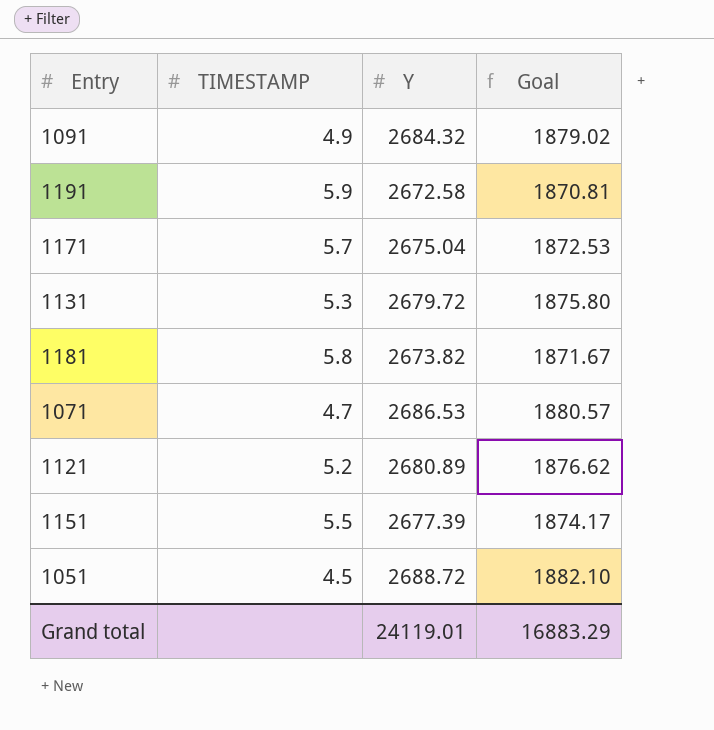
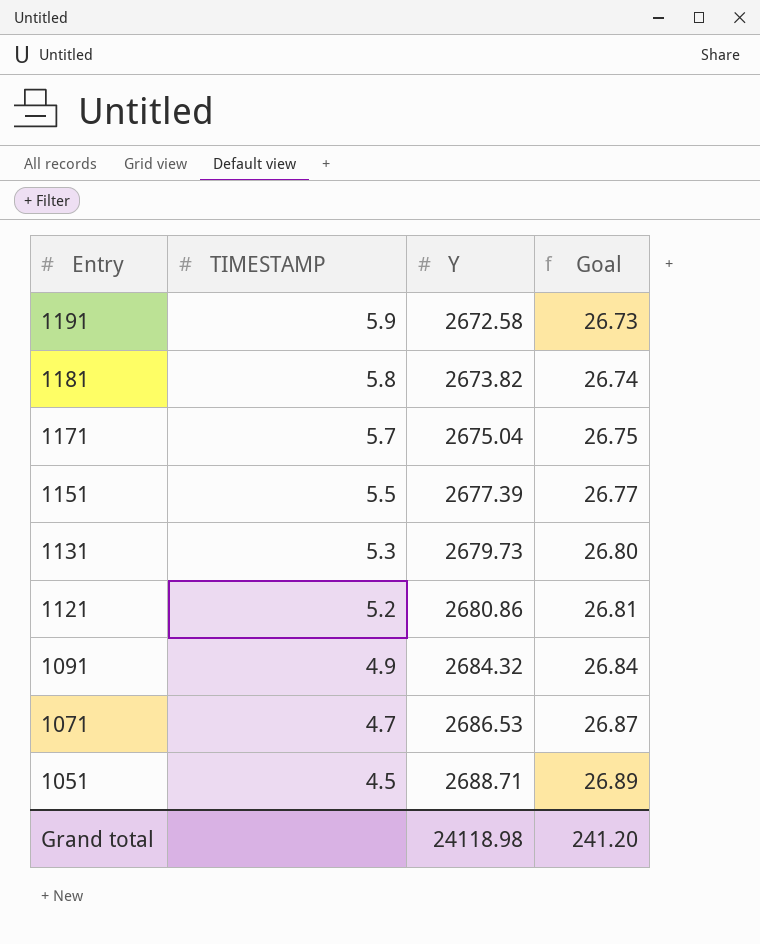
row order: none -> Entry descending
column Goal | formula: [Y] * 0.7 -> [Y] * 0.01
1131 | Y: 2679.72 -> 2679.73
1121 | Y: 2680.89 -> 2680.86
1051 | Y: 2688.72 -> 2688.71
Grand total | Y: 24119.01 -> 24118.98
Grand total | Goal: 16883.29 -> 241.20

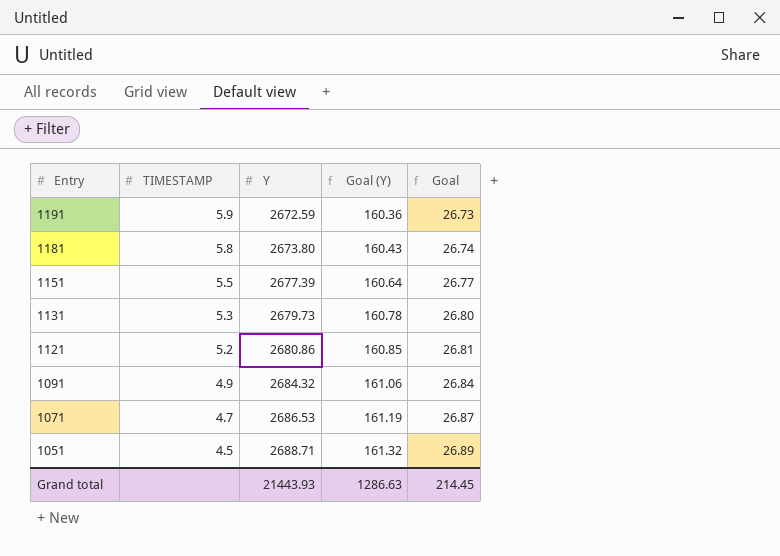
column Goal (Y) | formula: none -> [Y] * 0.06
row 1171: 5.7 | 2675.04 | 26.75 -> none
1191 | Y: 2672.58 -> 2672.59
1181 | Y: 2673.82 -> 2673.80
Grand total | Y: 24118.98 -> 21443.93
Grand total | Goal: 241.20 -> 214.45

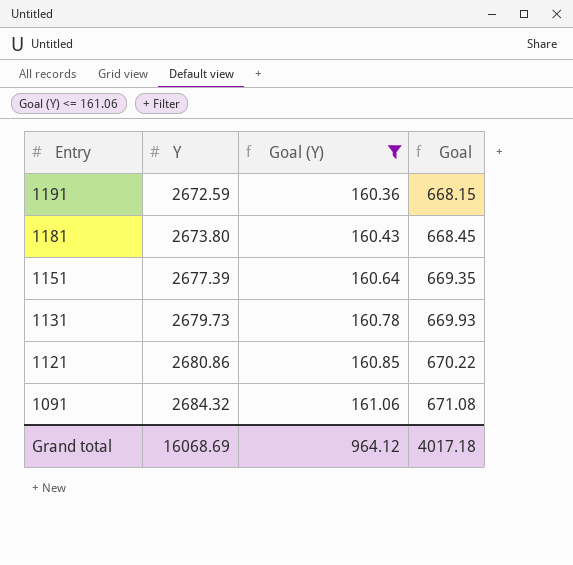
filter: none -> Goal (Y) <= 161.06
column TIMESTAMP | position: 2 -> none
column Goal | formula: [Y] * 0.01 -> [Y] * 0.25
Grand total | Y: 21443.93 -> 16068.69
Grand total | Goal (Y): 1286.63 -> 964.12
Grand total | Goal: 214.45 -> 4017.18

